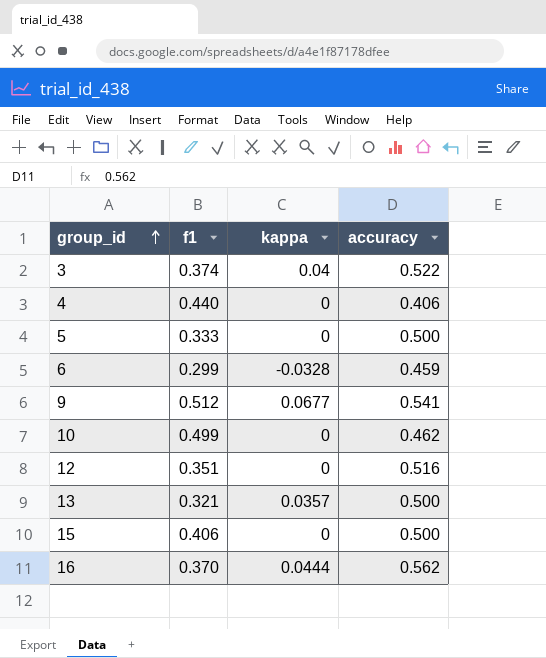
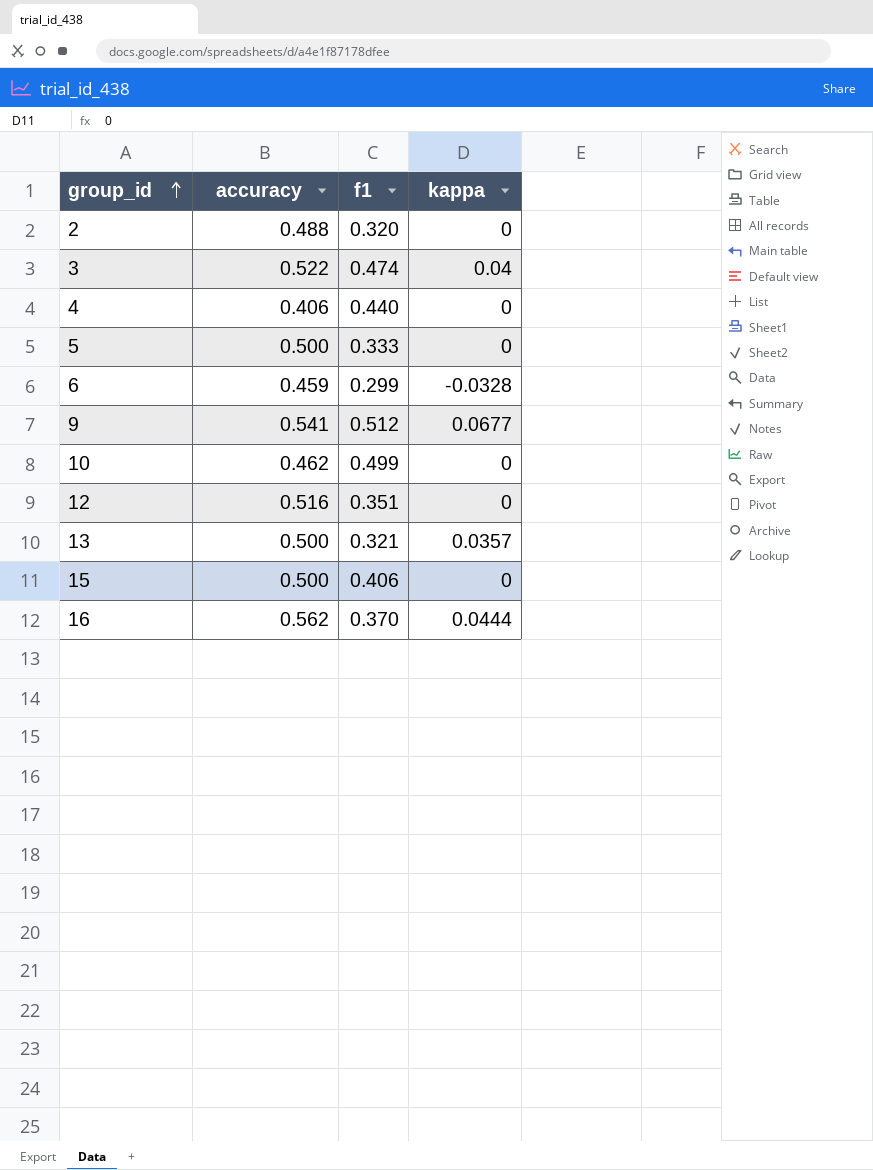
column accuracy | position: 4 -> 2
row 2: none -> 0.488 | 0.320 | 0
3 | f1: 0.374 -> 0.474

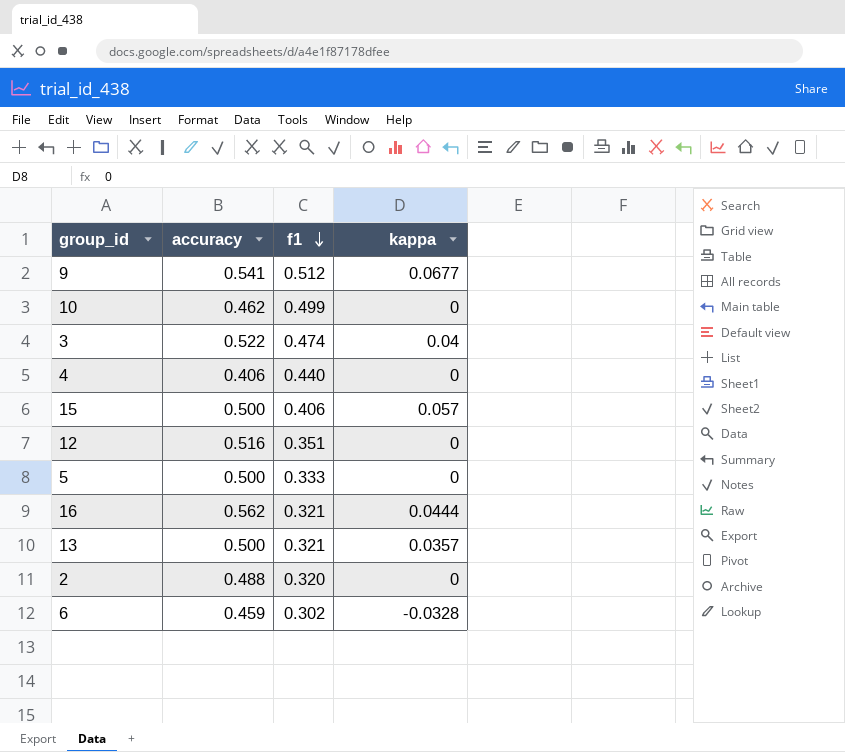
row order: group_id ascending -> f1 descending
15 | kappa: 0 -> 0.057
16 | f1: 0.370 -> 0.321
6 | f1: 0.299 -> 0.302

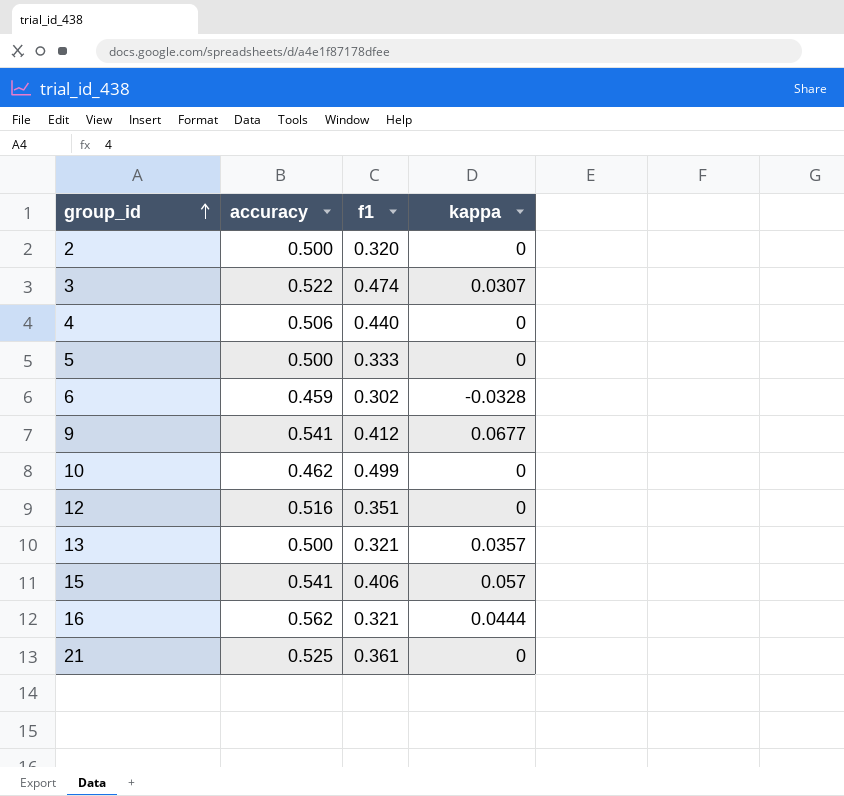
row order: f1 descending -> group_id ascending
2 | accuracy: 0.488 -> 0.500
3 | kappa: 0.04 -> 0.0307
4 | accuracy: 0.406 -> 0.506
9 | f1: 0.512 -> 0.412
15 | accuracy: 0.500 -> 0.541
row 21: none -> 0.525 | 0.361 | 0

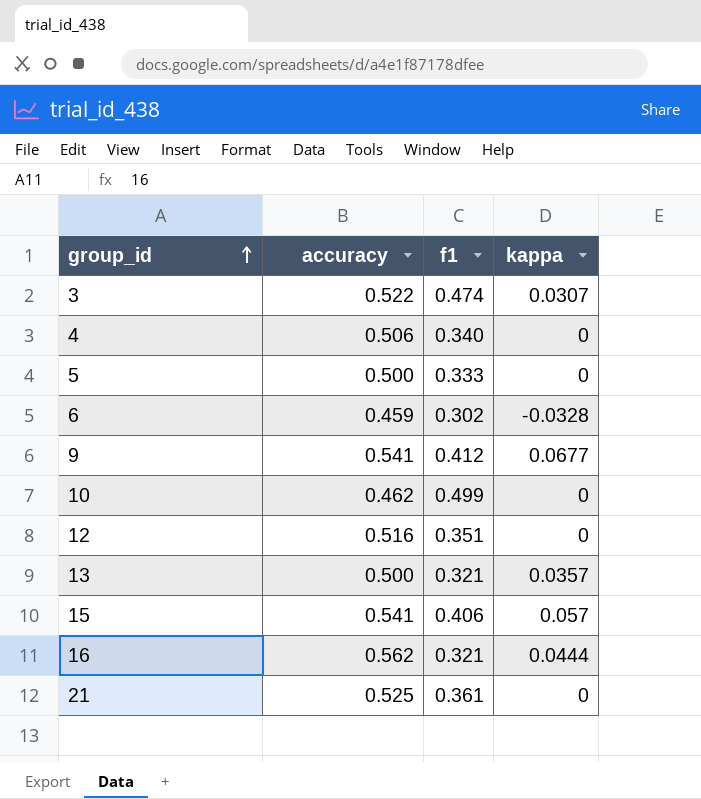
row 2: 0.500 | 0.320 | 0 -> none
4 | f1: 0.440 -> 0.340

